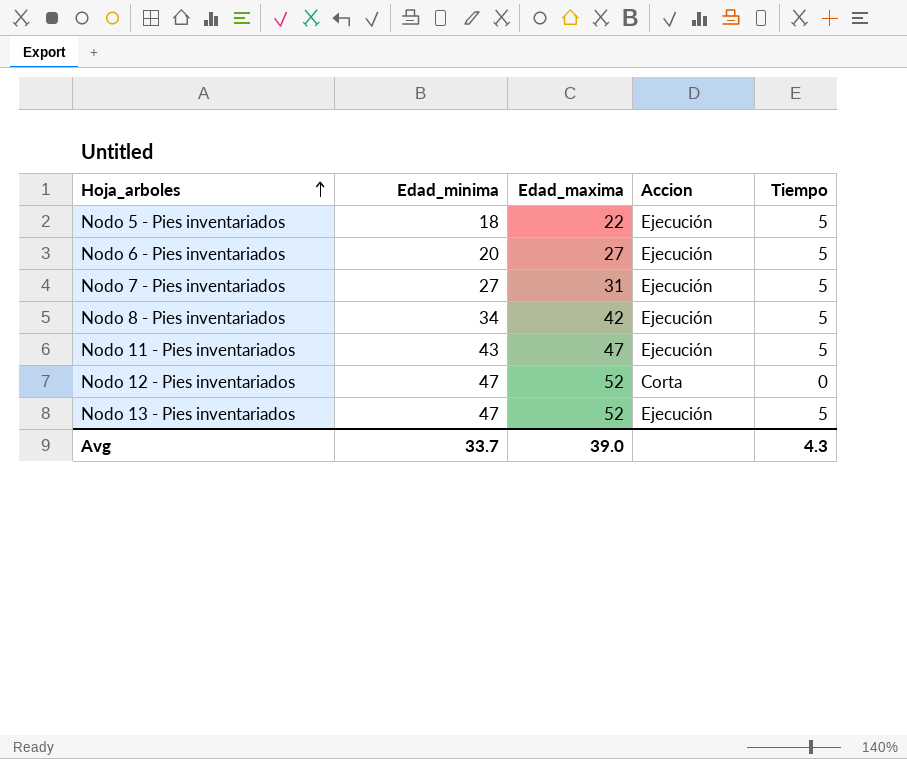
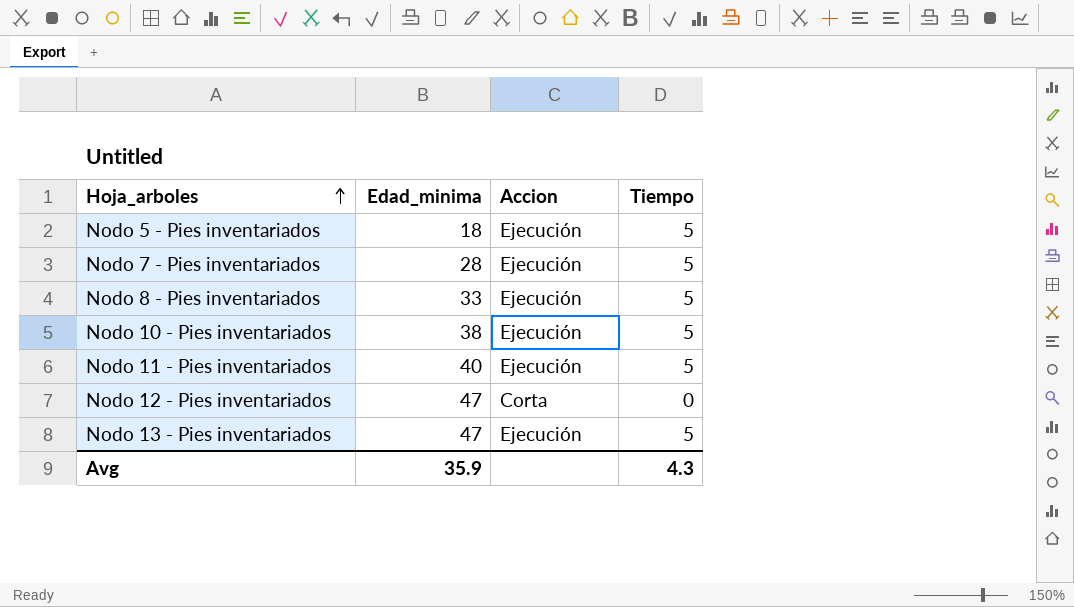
column Edad_maxima | position: 3 -> none
row Nodo 6 - Pies inventariados: 20 | 27 | Ejecución | 5 -> none
Nodo 7 - Pies inventariados | Edad_minima: 27 -> 28
Nodo 8 - Pies inventariados | Edad_minima: 34 -> 33
row Nodo 10 - Pies inventariados: none -> 38 | Ejecución | 5
Nodo 11 - Pies inventariados | Edad_minima: 43 -> 40
Avg | Edad_minima: 33.7 -> 35.9

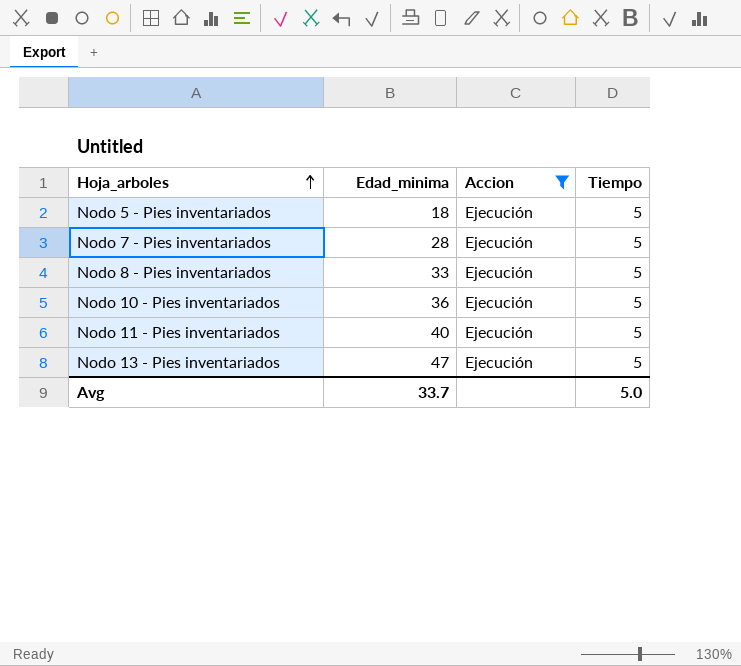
filter: none -> Accion = Ejecución
Nodo 10 - Pies inventariados | Edad_minima: 38 -> 36
Avg | Edad_minima: 35.9 -> 33.7
Avg | Tiempo: 4.3 -> 5.0

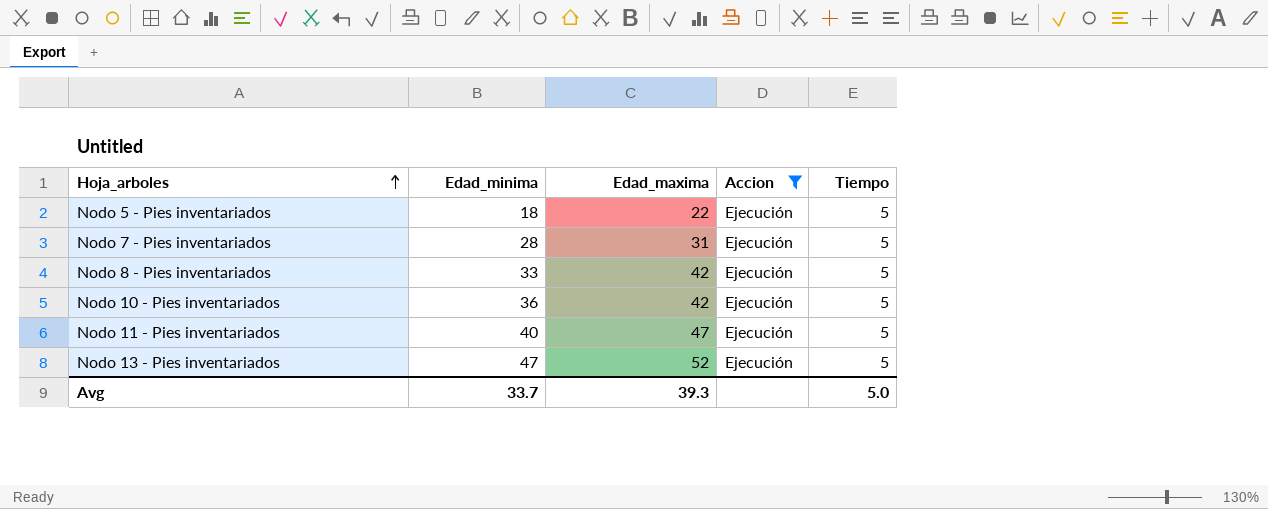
column Edad_maxima | position: none -> 3

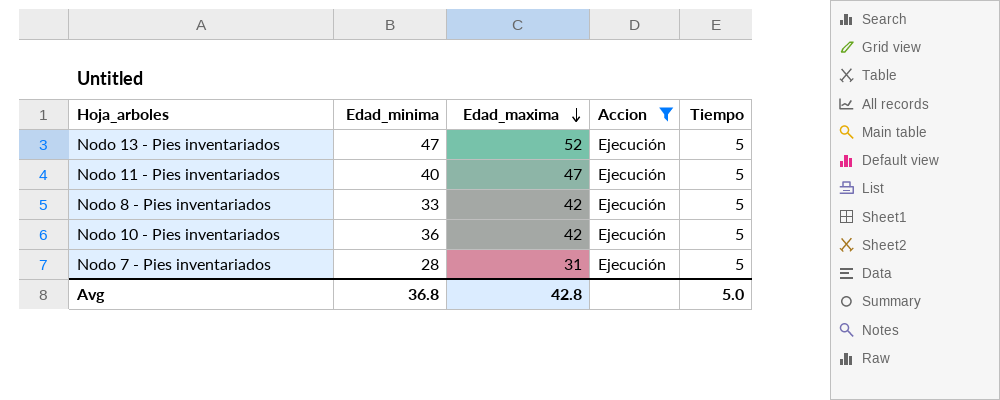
row order: Hoja_arboles ascending -> Edad_maxima descending
row Nodo 5 - Pies inventariados: 18 | 22 | Ejecución | 5 -> none
Avg | Edad_minima: 33.7 -> 36.8
Avg | Edad_maxima: 39.3 -> 42.8

